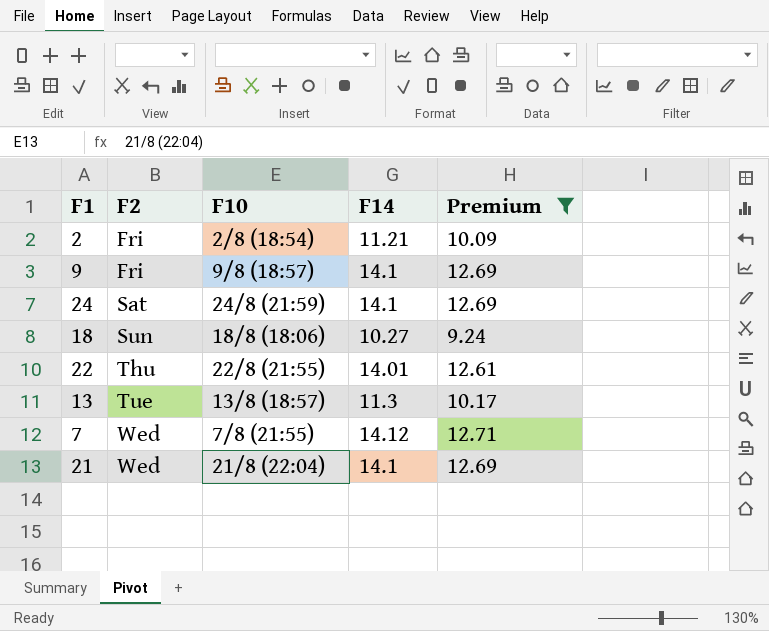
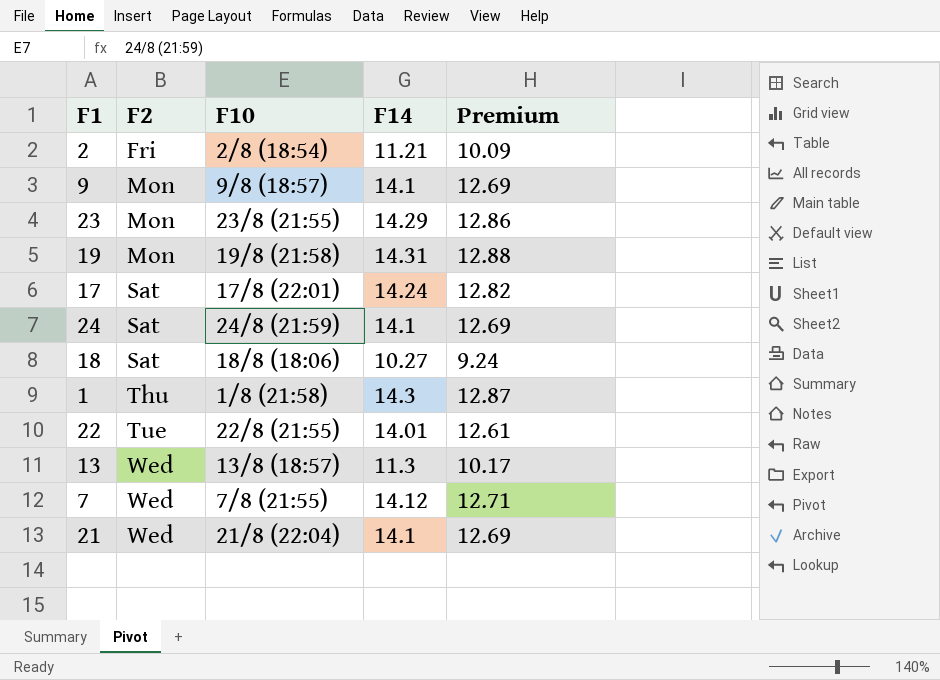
filter: Premium <= 12.71 -> none
9 | F2: Fri -> Mon
18 | F2: Sun -> Sat
22 | F2: Thu -> Tue
13 | F2: Tue -> Wed

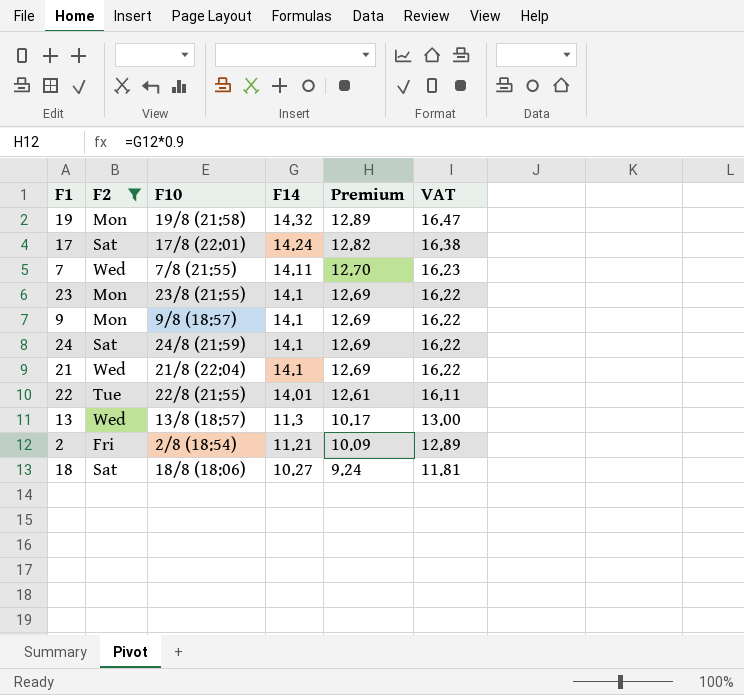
filter: none -> F2 != Thu
row order: F2 ascending -> F14 descending
column VAT | formula: none -> [F14] * 1.15
19 | F14: 14.31 -> 14.32
19 | Premium: 12.88 -> 12.89
7 | F14: 14.12 -> 14.11
7 | Premium: 12.71 -> 12.70
23 | F14: 14.29 -> 14.1
23 | Premium: 12.86 -> 12.69

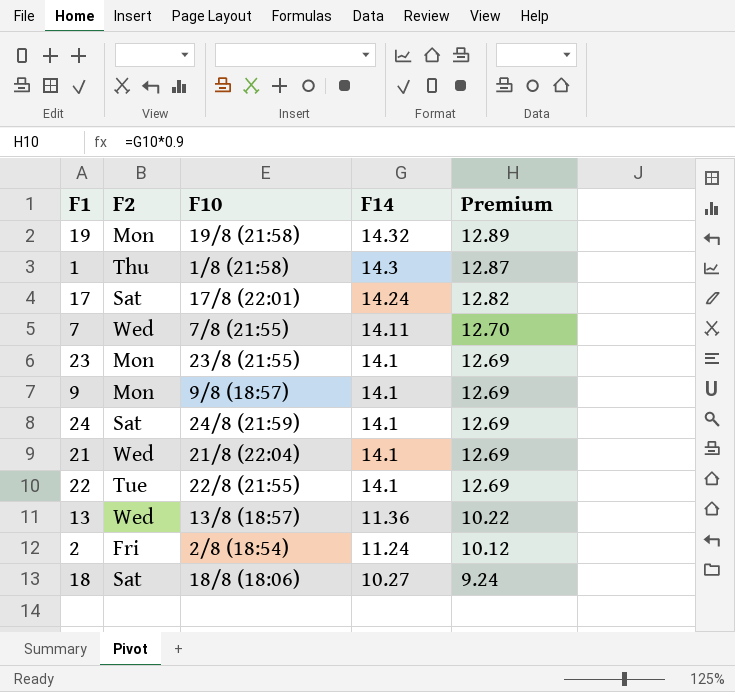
filter: F2 != Thu -> none
column VAT | formula: [F14] * 1.15 -> none
22 | F14: 14.01 -> 14.1
22 | Premium: 12.61 -> 12.69
13 | F14: 11.3 -> 11.36
13 | Premium: 10.17 -> 10.22
2 | F14: 11.21 -> 11.24
2 | Premium: 10.09 -> 10.12

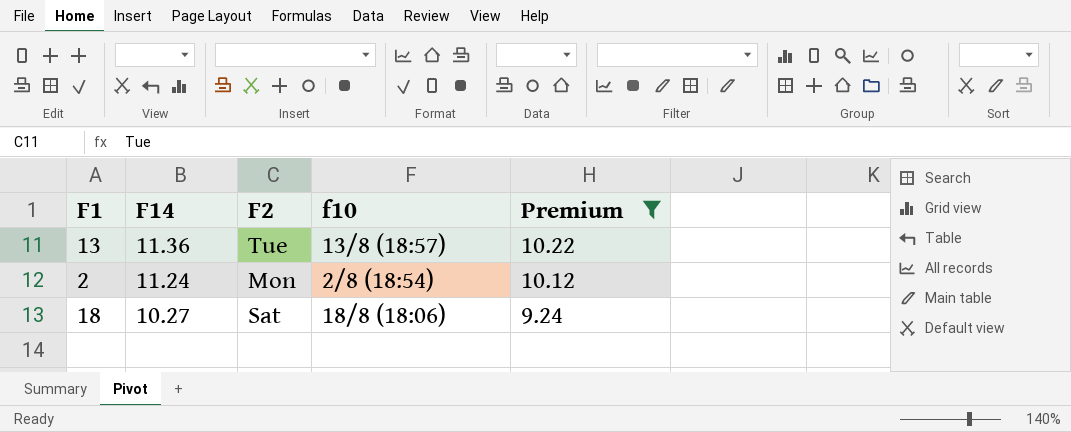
filter: none -> Premium <= 10.22
column F14 | position: 4 -> 2
column name: F10 -> f10
13 | F2: Wed -> Tue
2 | F2: Fri -> Mon

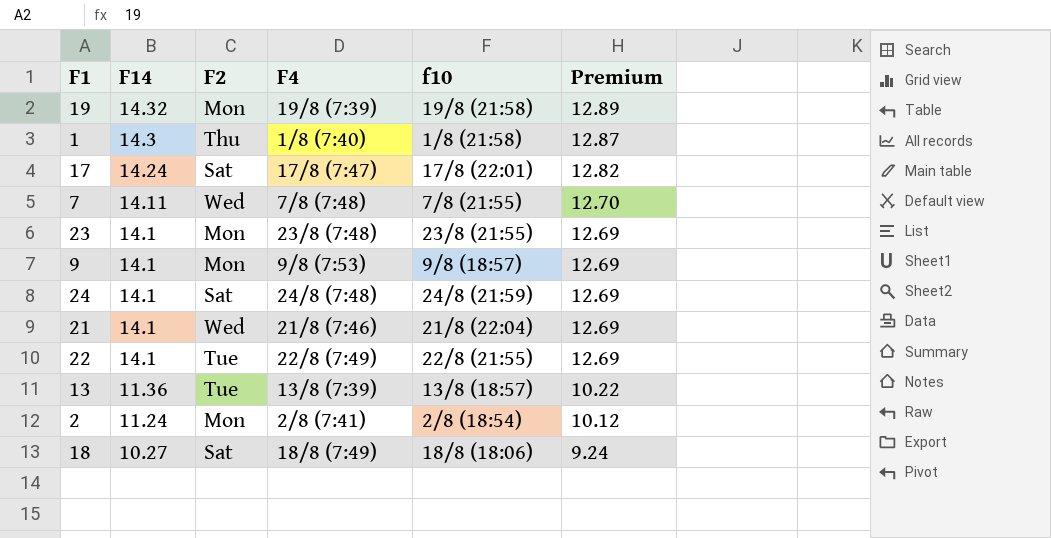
filter: Premium <= 10.22 -> none
column F4 | position: none -> 4

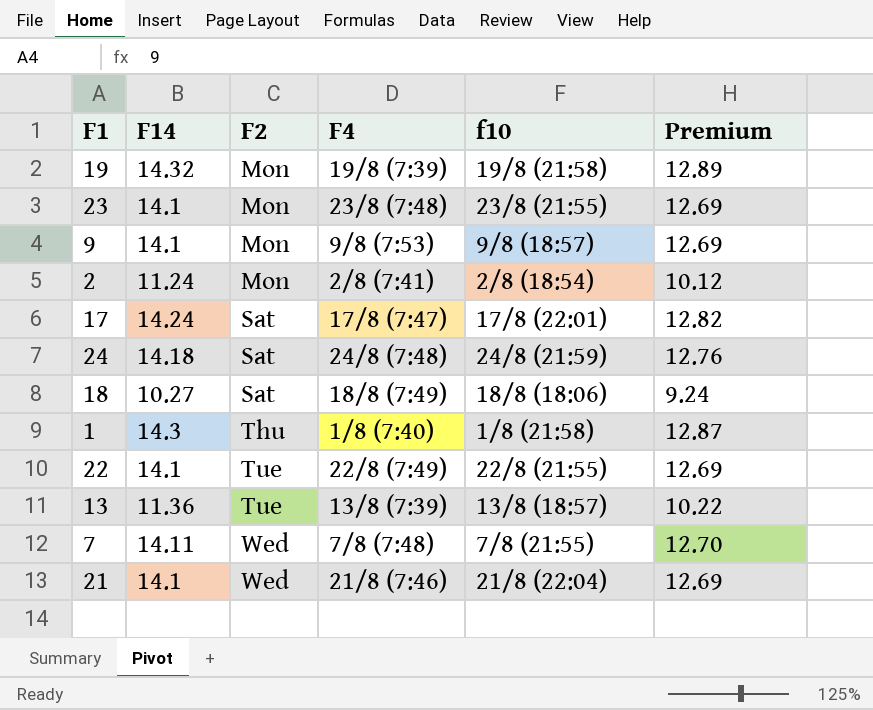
row order: F14 descending -> F2 ascending
24 | F14: 14.1 -> 14.18
24 | Premium: 12.69 -> 12.76

